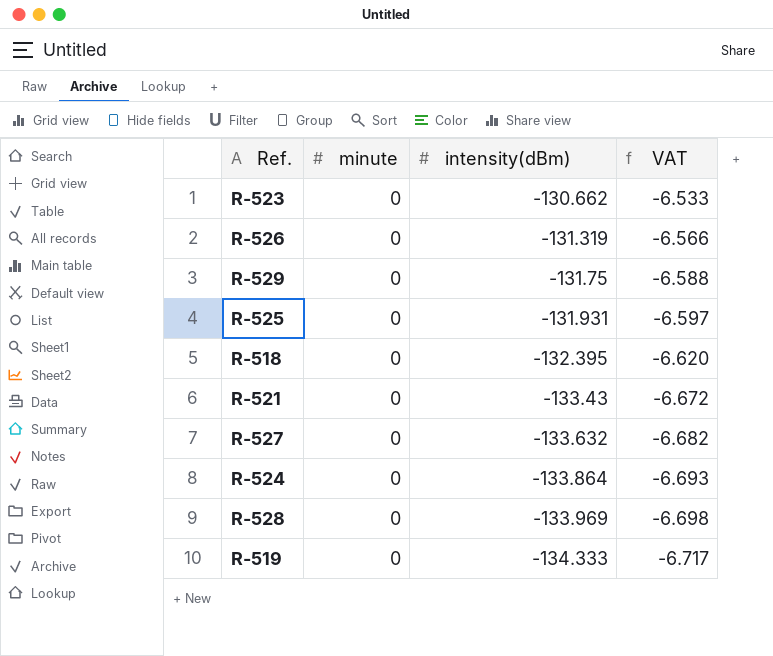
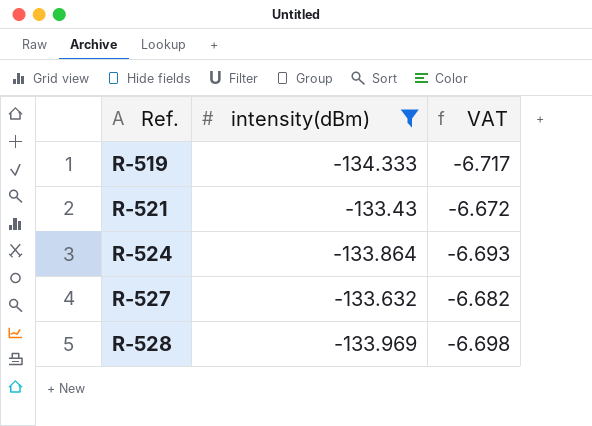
filter: none -> intensity(dBm) <= -133.43
row order: intensity(dBm) descending -> Ref. ascending
column minute | position: 2 -> none

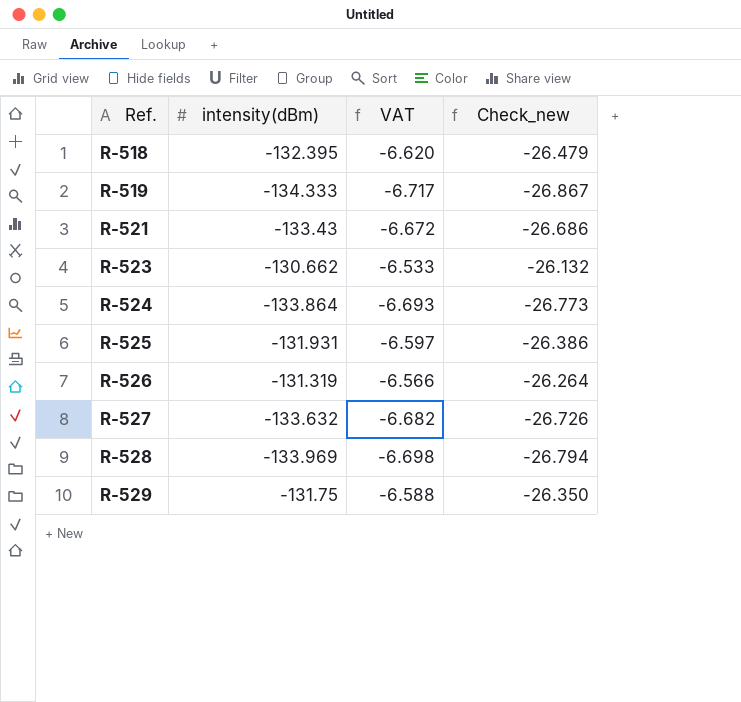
filter: intensity(dBm) <= -133.43 -> none
column Check_new | formula: none -> [intensity(dBm)] * 0.2

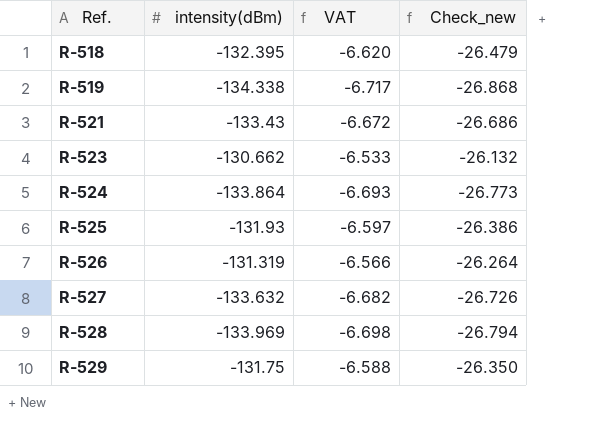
R-519 | intensity(dBm): -134.333 -> -134.338
R-519 | Check_new: -26.867 -> -26.868
R-525 | intensity(dBm): -131.931 -> -131.93

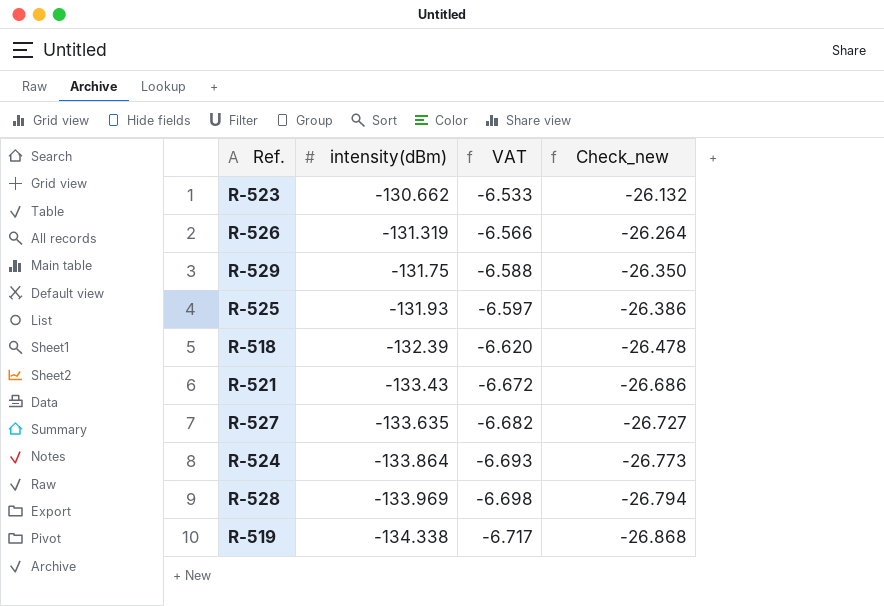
row order: Ref. ascending -> intensity(dBm) descending
R-518 | intensity(dBm): -132.395 -> -132.39
R-518 | Check_new: -26.479 -> -26.478
R-527 | intensity(dBm): -133.632 -> -133.635
R-527 | Check_new: -26.726 -> -26.727

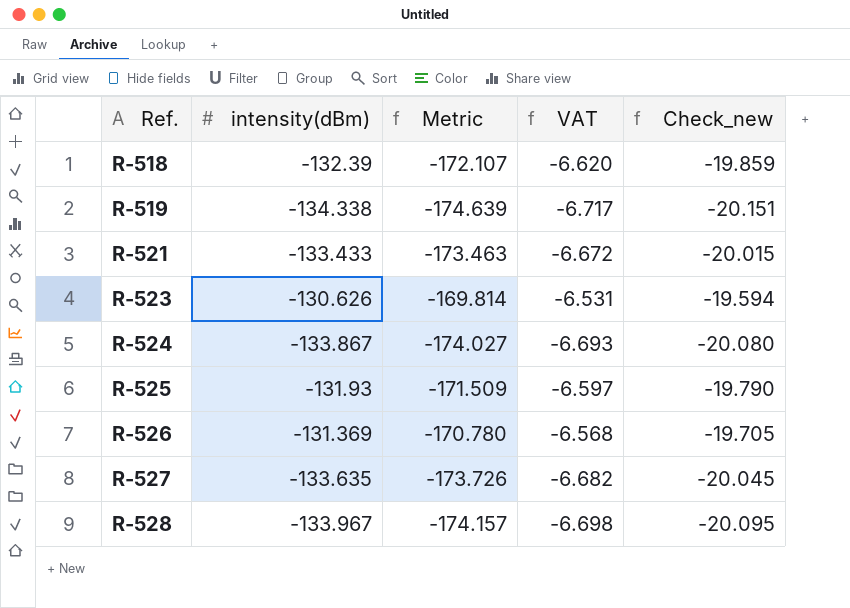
row order: intensity(dBm) descending -> Ref. ascending
column Metric | formula: none -> [intensity(dBm)] * 1.3
column Check_new | formula: [intensity(dBm)] * 0.2 -> [intensity(dBm)] * 0.15
row R-529: -131.75 | -6.588 | -26.350 -> none
R-521 | intensity(dBm): -133.43 -> -133.433
R-523 | intensity(dBm): -130.662 -> -130.626
R-523 | VAT: -6.533 -> -6.531
R-524 | intensity(dBm): -133.864 -> -133.867
R-526 | intensity(dBm): -131.319 -> -131.369
R-526 | VAT: -6.566 -> -6.568
R-528 | intensity(dBm): -133.969 -> -133.967

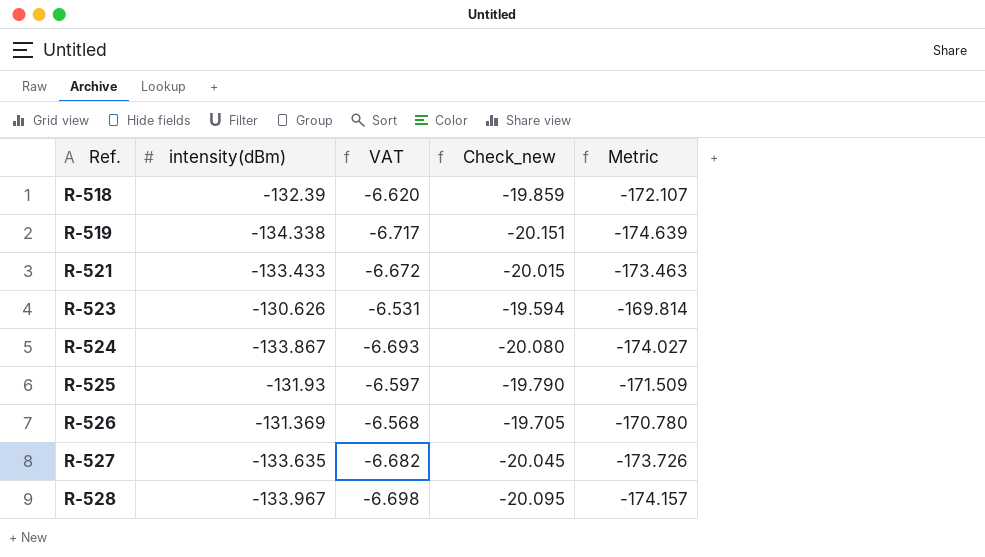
column Metric | position: 3 -> 5

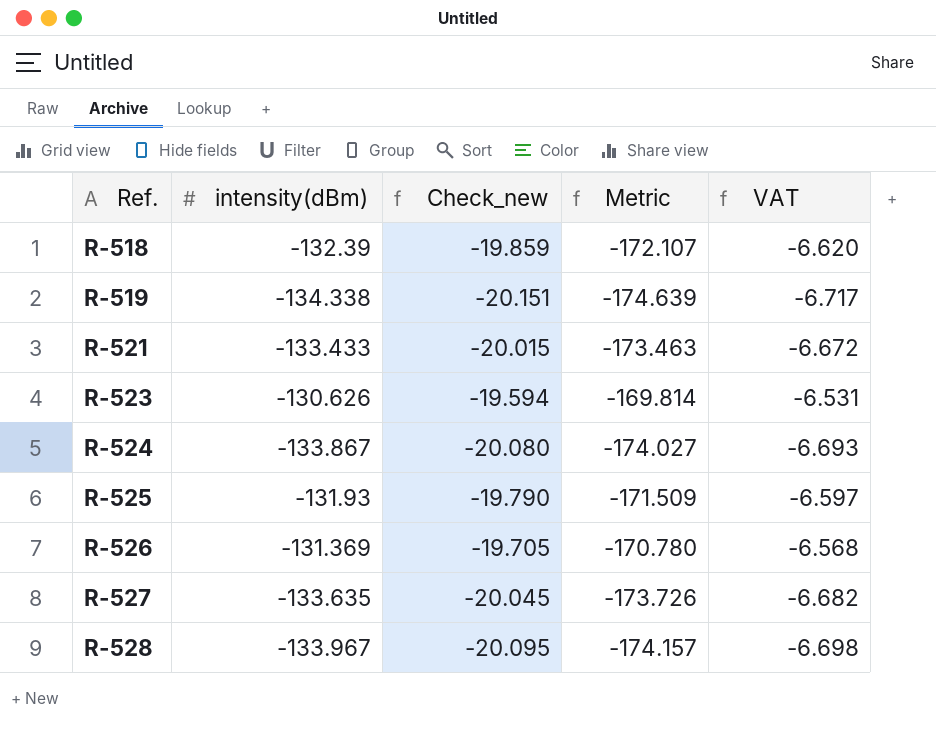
column VAT | position: 3 -> 5

